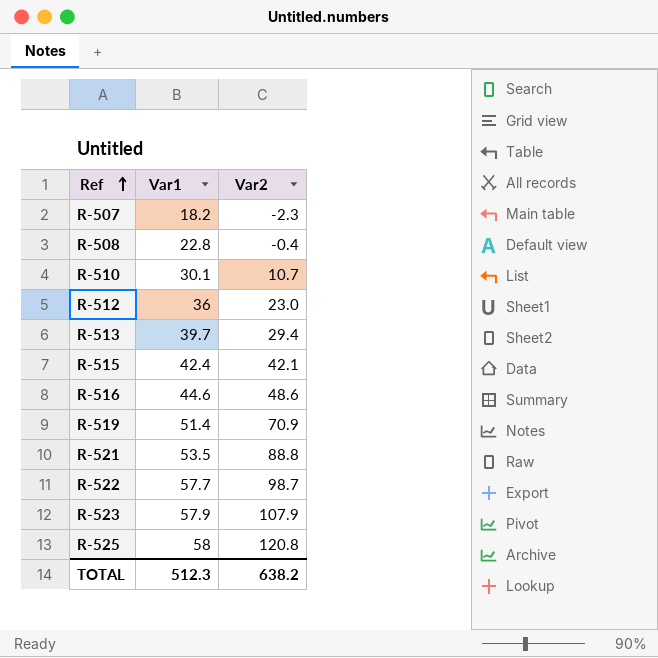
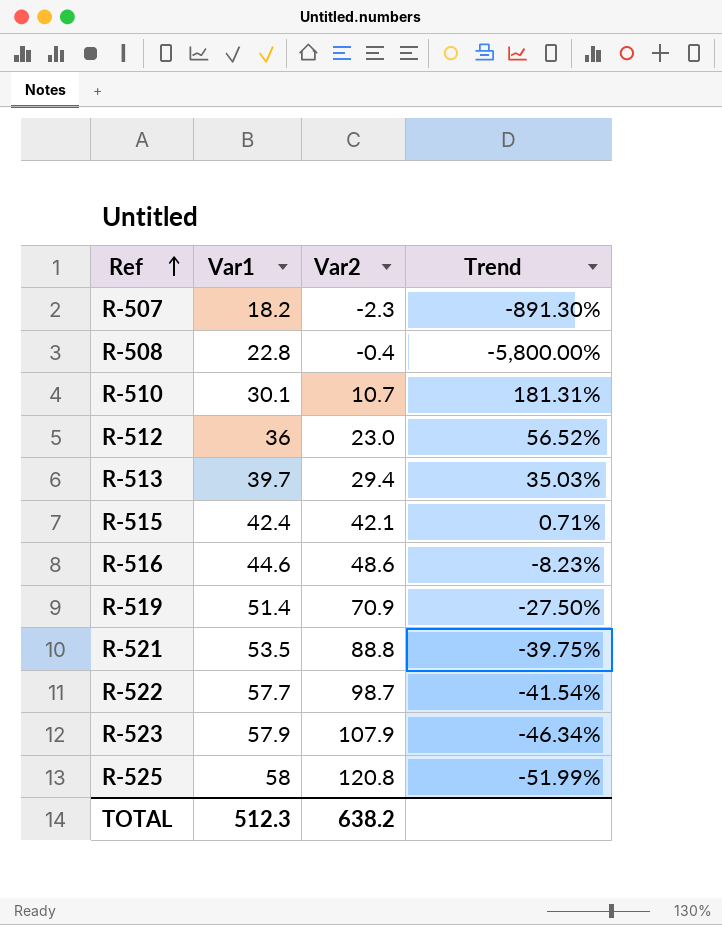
column Trend | formula: none -> ([Var1] - [Var2]) / [Var2]

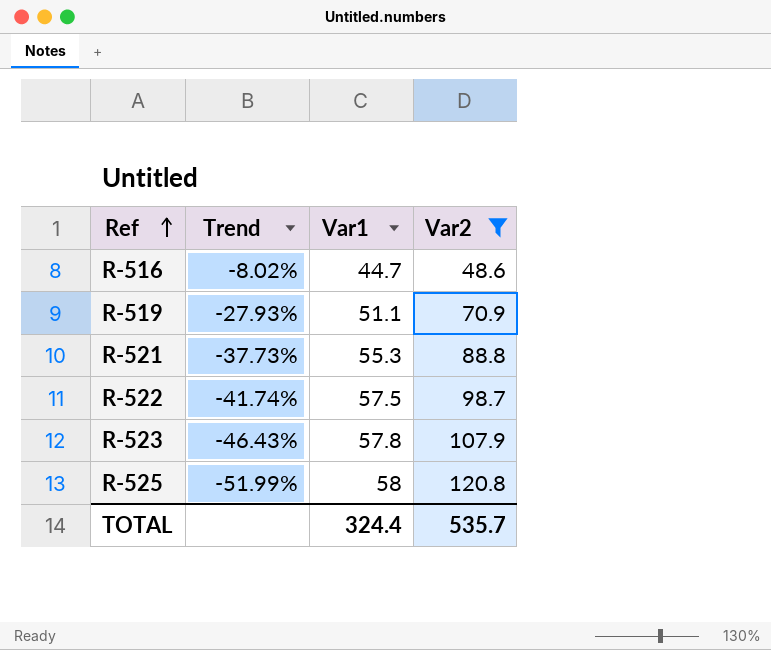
filter: none -> Var2 >= 48.6
column Trend | position: 4 -> 2
R-516 | Trend: -8.23% -> -8.02%
R-516 | Var1: 44.6 -> 44.7
R-519 | Trend: -27.50% -> -27.93%
R-519 | Var1: 51.4 -> 51.1
R-521 | Trend: -39.75% -> -37.73%
R-521 | Var1: 53.5 -> 55.3
R-522 | Trend: -41.54% -> -41.74%
R-522 | Var1: 57.7 -> 57.5
R-523 | Trend: -46.34% -> -46.43%
R-523 | Var1: 57.9 -> 57.8
TOTAL | Var1: 512.3 -> 324.4
TOTAL | Var2: 638.2 -> 535.7

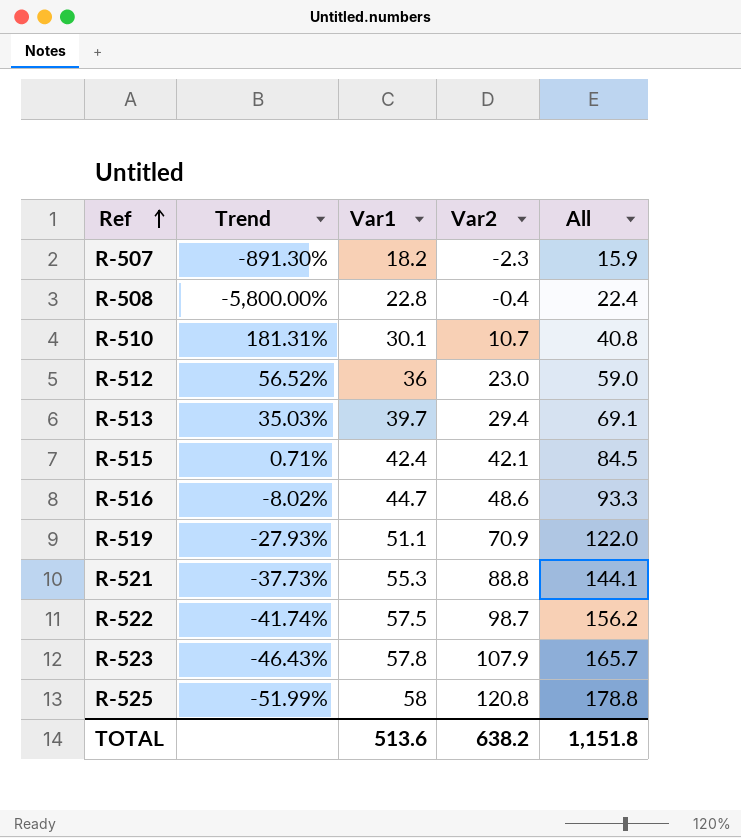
filter: Var2 >= 48.6 -> none
column All | formula: none -> [Var1] + [Var2]
TOTAL | Var1: 324.4 -> 513.6
TOTAL | Var2: 535.7 -> 638.2

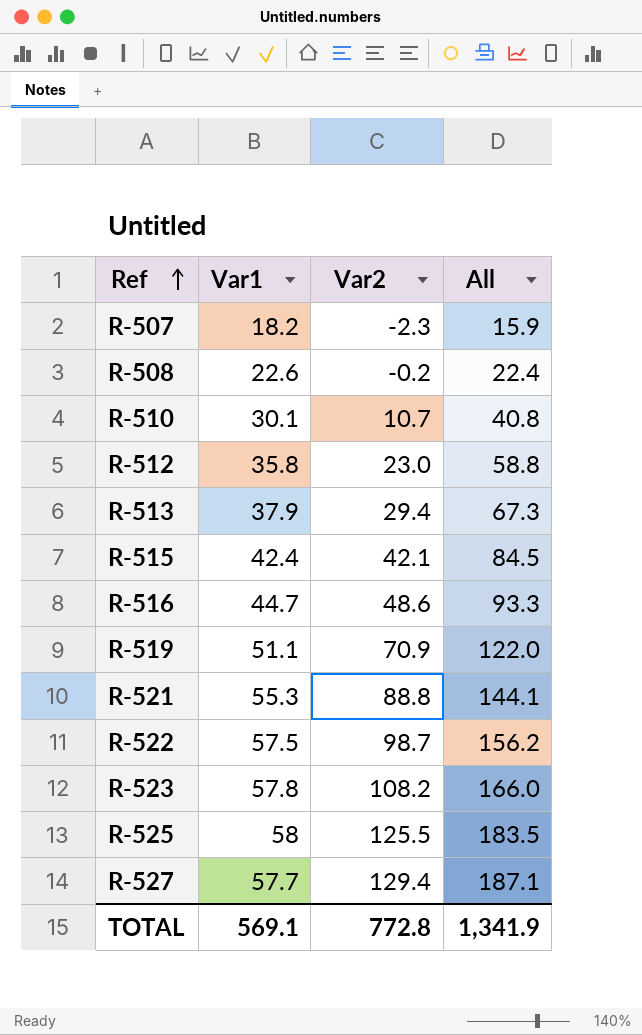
column Trend | formula: ([Var1] - [Var2]) / [Var2] -> none
R-508 | Var1: 22.8 -> 22.6
R-508 | Var2: -0.4 -> -0.2
R-512 | Var1: 36 -> 35.8
R-512 | All: 59.0 -> 58.8
R-513 | Var1: 39.7 -> 37.9
R-513 | All: 69.1 -> 67.3
R-523 | Var2: 107.9 -> 108.2
R-523 | All: 165.7 -> 166.0
R-525 | Var2: 120.8 -> 125.5
R-525 | All: 178.8 -> 183.5
row R-527: none -> 57.7 | 129.4 | 187.1
TOTAL | Var1: 513.6 -> 569.1
TOTAL | Var2: 638.2 -> 772.8
TOTAL | All: 1,151.8 -> 1,341.9

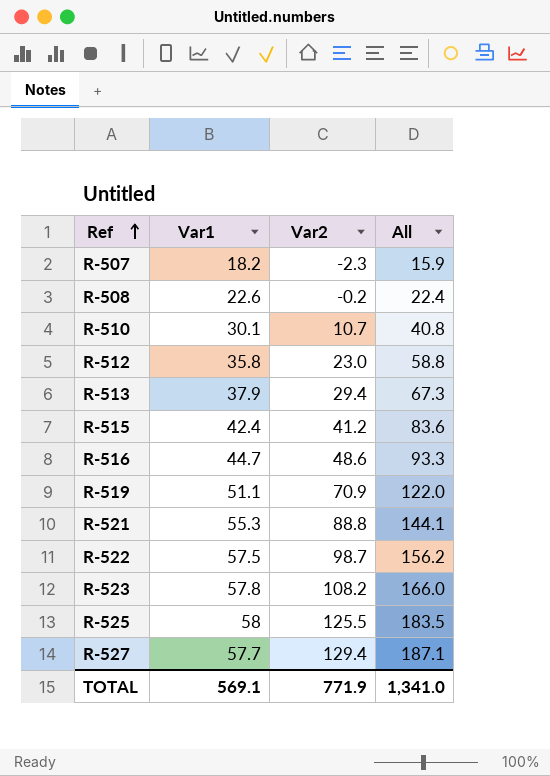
R-515 | Var2: 42.1 -> 41.2
R-515 | All: 84.5 -> 83.6
TOTAL | Var2: 772.8 -> 771.9
TOTAL | All: 1,341.9 -> 1,341.0

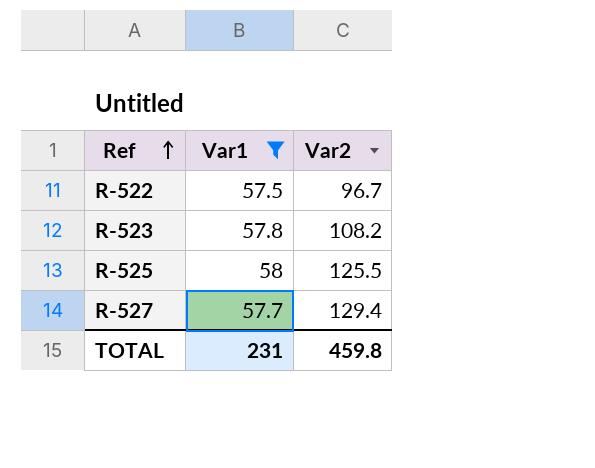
filter: none -> Var1 >= 57.5
column All | formula: [Var1] + [Var2] -> none
R-522 | Var2: 98.7 -> 96.7
TOTAL | Var1: 569.1 -> 231
TOTAL | Var2: 771.9 -> 459.8

